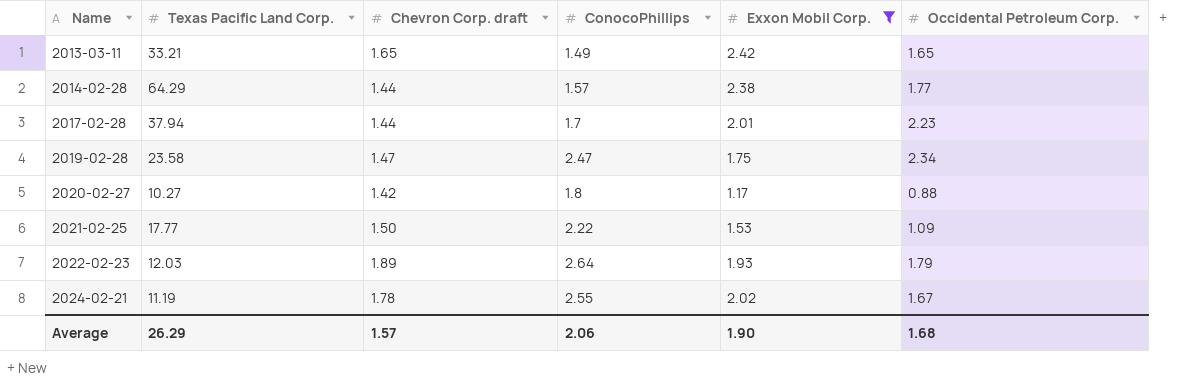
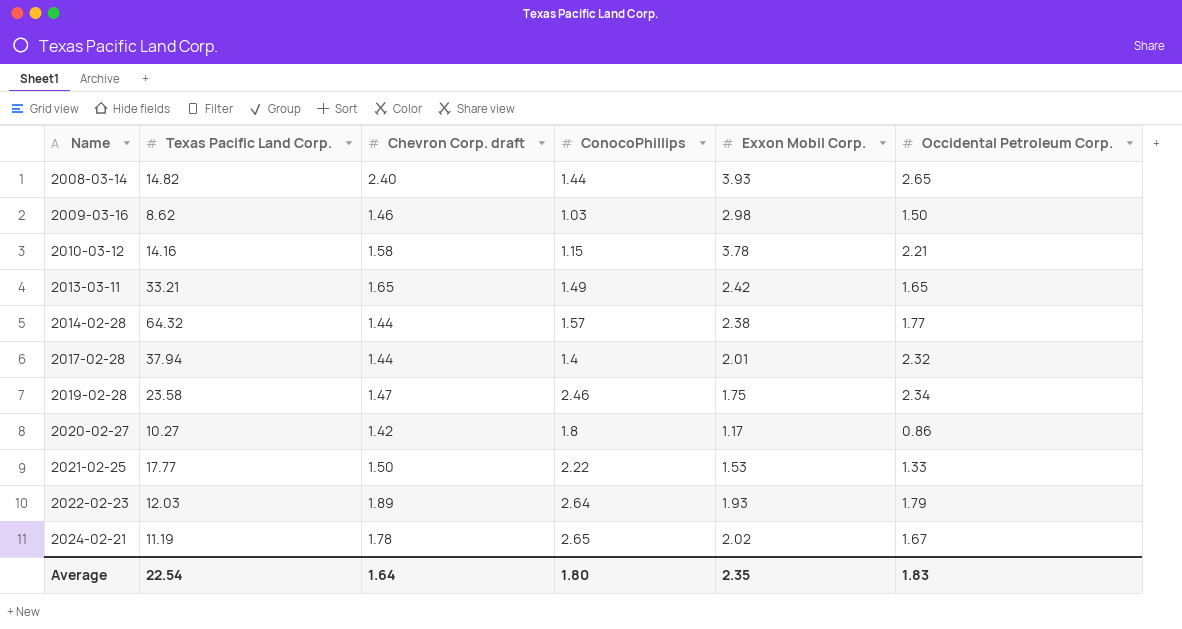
filter: Exxon Mobil Corp. <= 2.42 -> none
2014-02-28 | Texas Pacific Land Corp.: 64.29 -> 64.32
2017-02-28 | ConocoPhillips: 1.7 -> 1.4
2017-02-28 | Occidental Petroleum Corp.: 2.23 -> 2.32
2019-02-28 | ConocoPhillips: 2.47 -> 2.46
2020-02-27 | Occidental Petroleum Corp.: 0.88 -> 0.86
2021-02-25 | Occidental Petroleum Corp.: 1.09 -> 1.33
2024-02-21 | ConocoPhillips: 2.55 -> 2.65
Average | Texas Pacific Land Corp.: 26.29 -> 22.54
Average | Chevron Corp. draft: 1.57 -> 1.64
Average | ConocoPhillips: 2.06 -> 1.80
Average | Exxon Mobil Corp.: 1.90 -> 2.35
Average | Occidental Petroleum Corp.: 1.68 -> 1.83

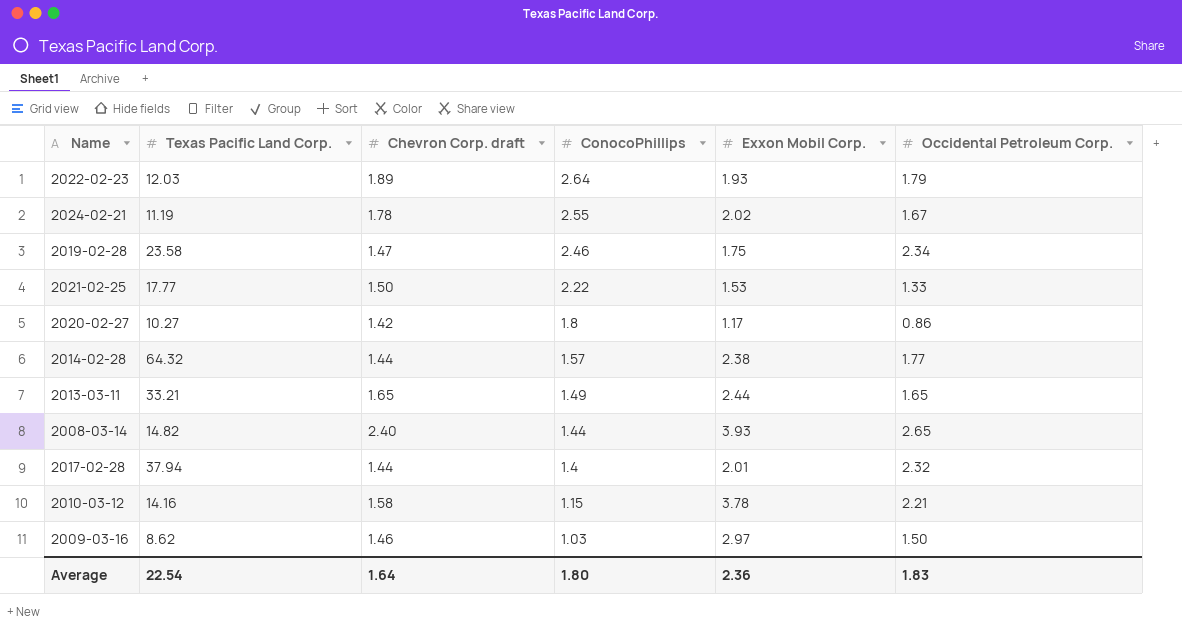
row order: Name ascending -> ConocoPhillips descending
2024-02-21 | ConocoPhillips: 2.65 -> 2.55
2013-03-11 | Exxon Mobil Corp.: 2.42 -> 2.44
2009-03-16 | Exxon Mobil Corp.: 2.98 -> 2.97
Average | Exxon Mobil Corp.: 2.35 -> 2.36

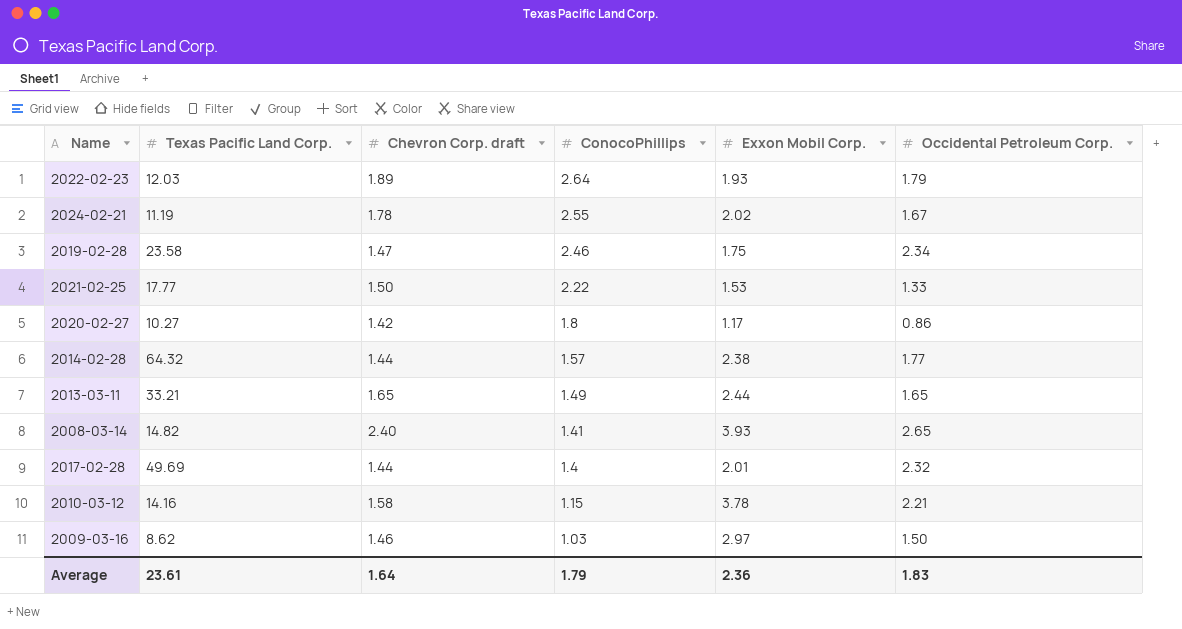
2008-03-14 | ConocoPhillips: 1.44 -> 1.41
2017-02-28 | Texas Pacific Land Corp.: 37.94 -> 49.69
Average | Texas Pacific Land Corp.: 22.54 -> 23.61
Average | ConocoPhillips: 1.80 -> 1.79

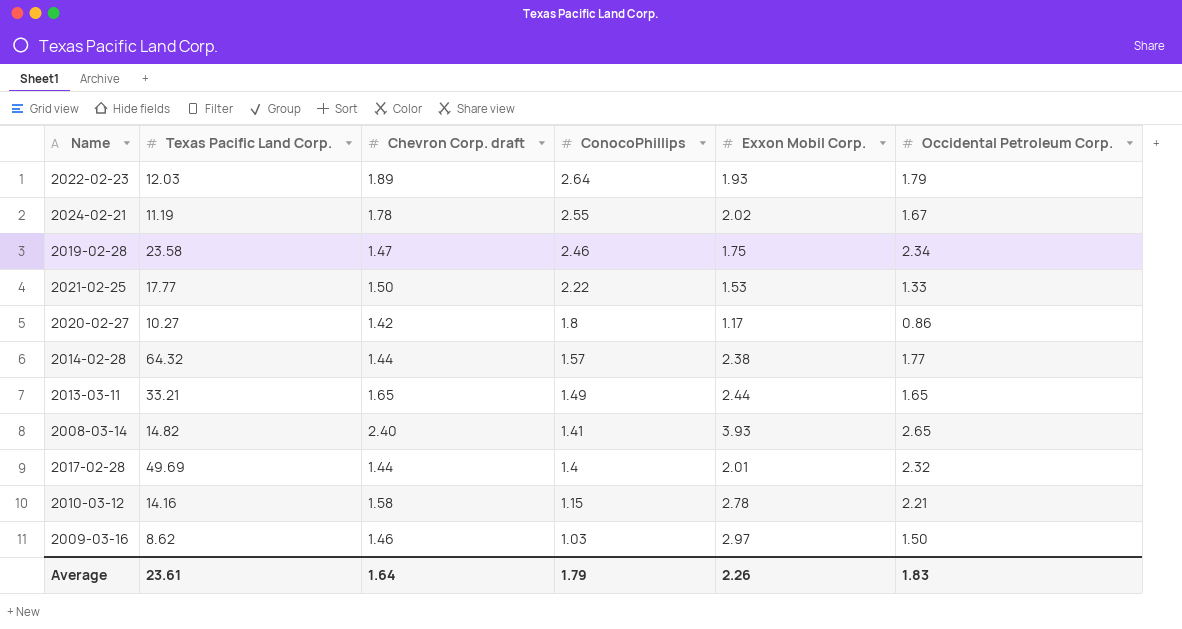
2010-03-12 | Exxon Mobil Corp.: 3.78 -> 2.78
Average | Exxon Mobil Corp.: 2.36 -> 2.26

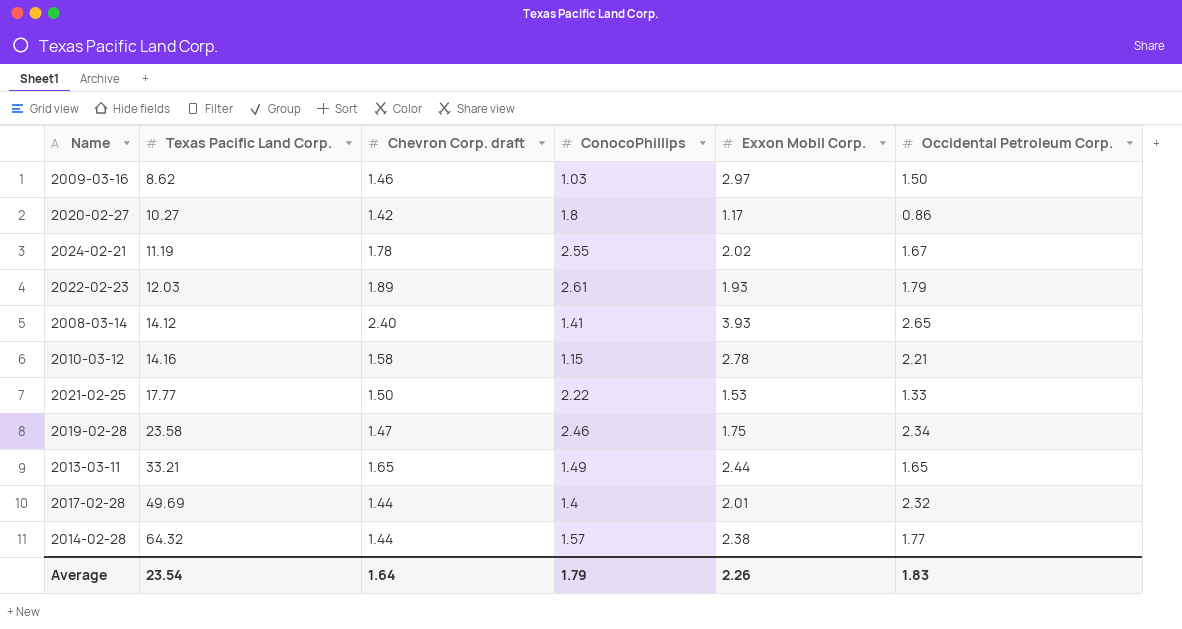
row order: ConocoPhillips descending -> Texas Pacific Land Corp. ascending
2022-02-23 | ConocoPhillips: 2.64 -> 2.61
2008-03-14 | Texas Pacific Land Corp.: 14.82 -> 14.12
Average | Texas Pacific Land Corp.: 23.61 -> 23.54

